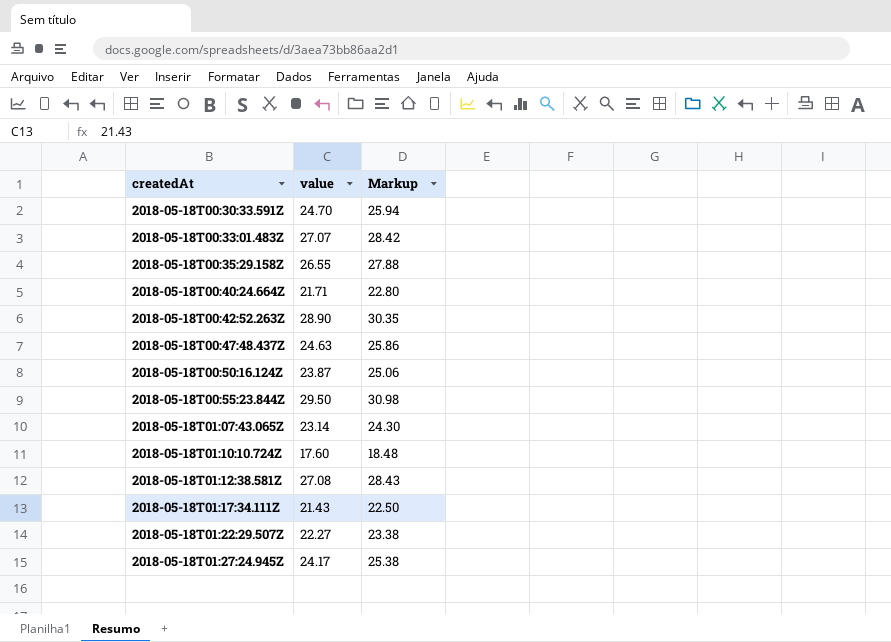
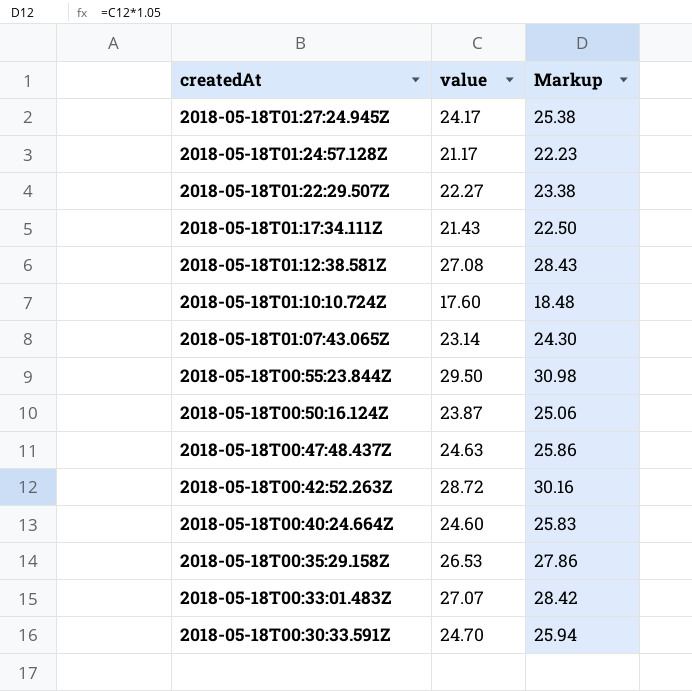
row order: createdAt ascending -> createdAt descending
row 2018-05-18T01:24:57.128Z: none -> 21.17 | 22.23
2018-05-18T00:42:52.263Z | value: 28.90 -> 28.72
2018-05-18T00:42:52.263Z | Markup: 30.35 -> 30.16
2018-05-18T00:40:24.664Z | value: 21.71 -> 24.60
2018-05-18T00:40:24.664Z | Markup: 22.80 -> 25.83
2018-05-18T00:35:29.158Z | value: 26.55 -> 26.53
2018-05-18T00:35:29.158Z | Markup: 27.88 -> 27.86

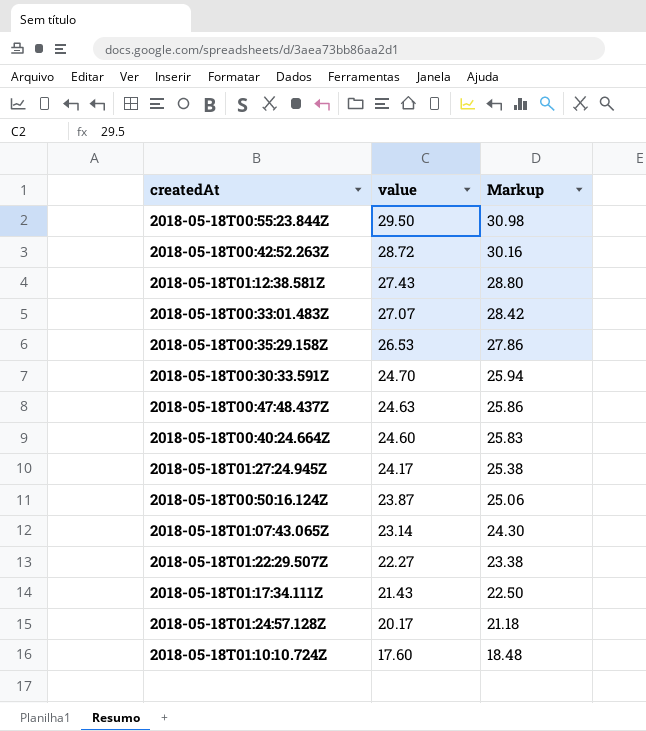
row order: createdAt descending -> value descending
2018-05-18T01:12:38.581Z | value: 27.08 -> 27.43
2018-05-18T01:12:38.581Z | Markup: 28.43 -> 28.80
2018-05-18T01:24:57.128Z | value: 21.17 -> 20.17
2018-05-18T01:24:57.128Z | Markup: 22.23 -> 21.18

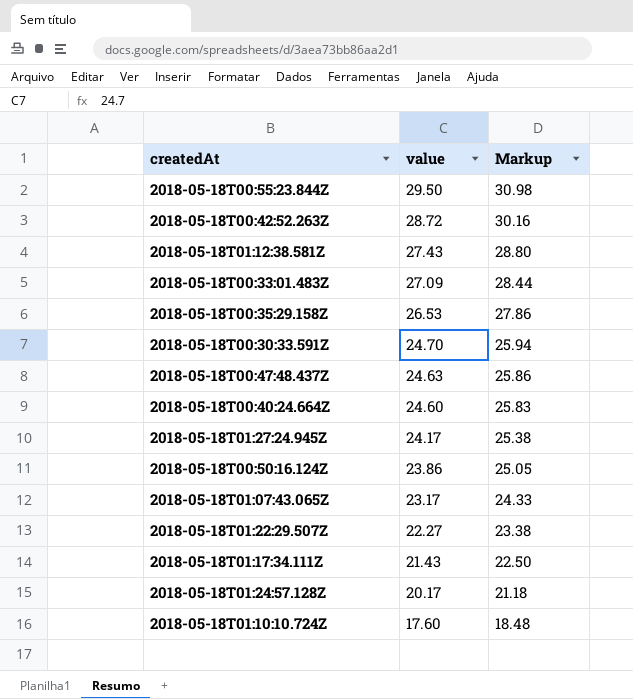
2018-05-18T00:33:01.483Z | value: 27.07 -> 27.09
2018-05-18T00:33:01.483Z | Markup: 28.42 -> 28.44
2018-05-18T00:50:16.124Z | value: 23.87 -> 23.86
2018-05-18T00:50:16.124Z | Markup: 25.06 -> 25.05
2018-05-18T01:07:43.065Z | value: 23.14 -> 23.17
2018-05-18T01:07:43.065Z | Markup: 24.30 -> 24.33

